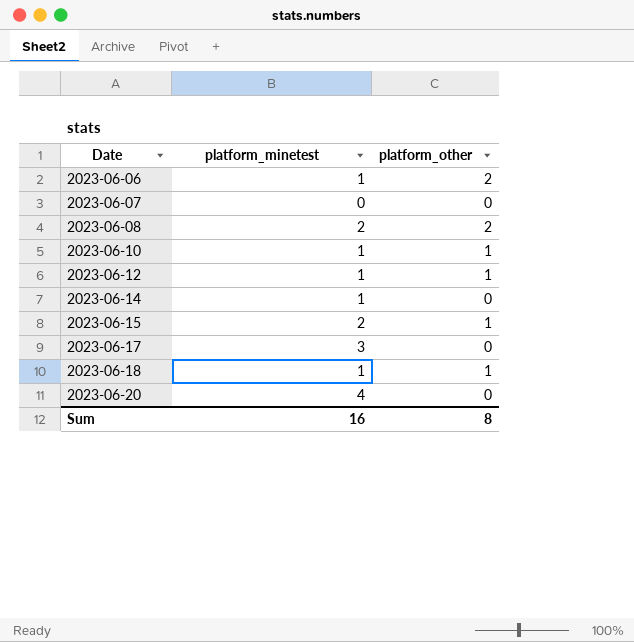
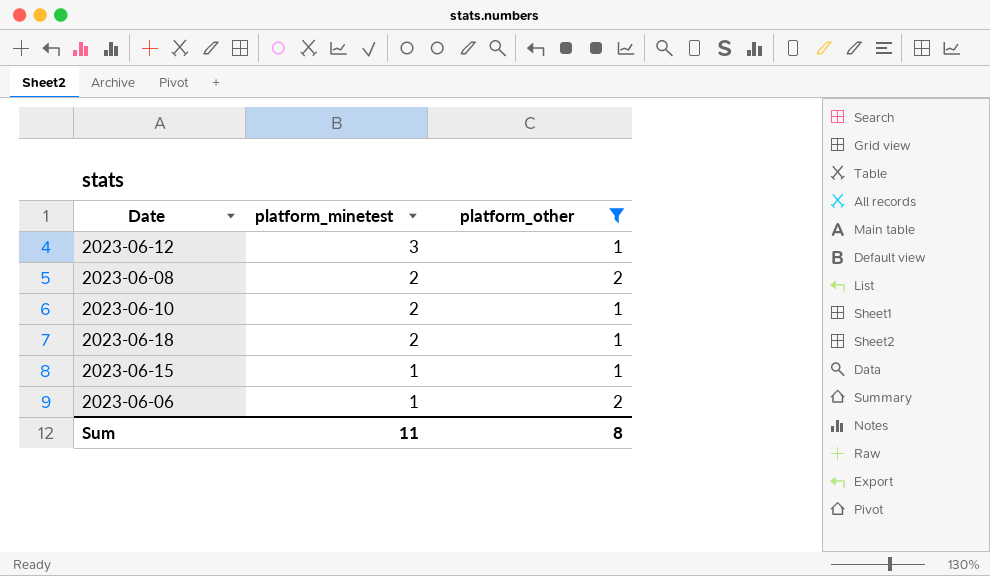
filter: none -> platform_other != 0
row order: Date ascending -> platform_minetest descending
2023-06-12 | platform_minetest: 1 -> 3
2023-06-10 | platform_minetest: 1 -> 2
2023-06-18 | platform_minetest: 1 -> 2
2023-06-15 | platform_minetest: 2 -> 1
Sum | platform_minetest: 16 -> 11

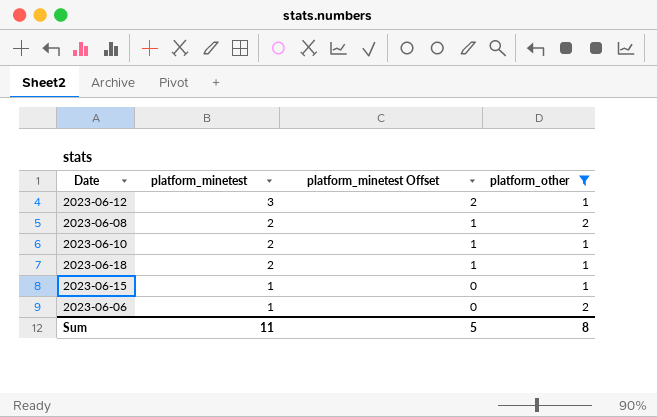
column platform_minetest Offset | formula: none -> [platform_minetest] - 1

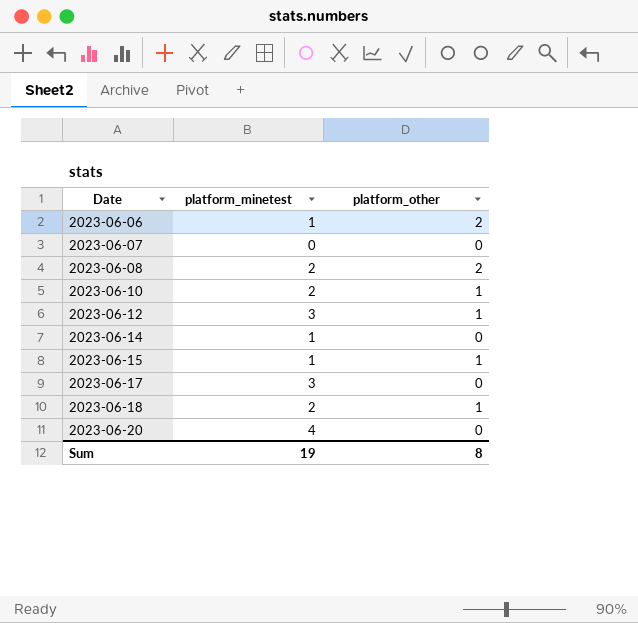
filter: platform_other != 0 -> none
row order: platform_minetest descending -> Date ascending
column platform_minetest Offset | formula: [platform_minetest] - 1 -> none
Sum | platform_minetest: 11 -> 19

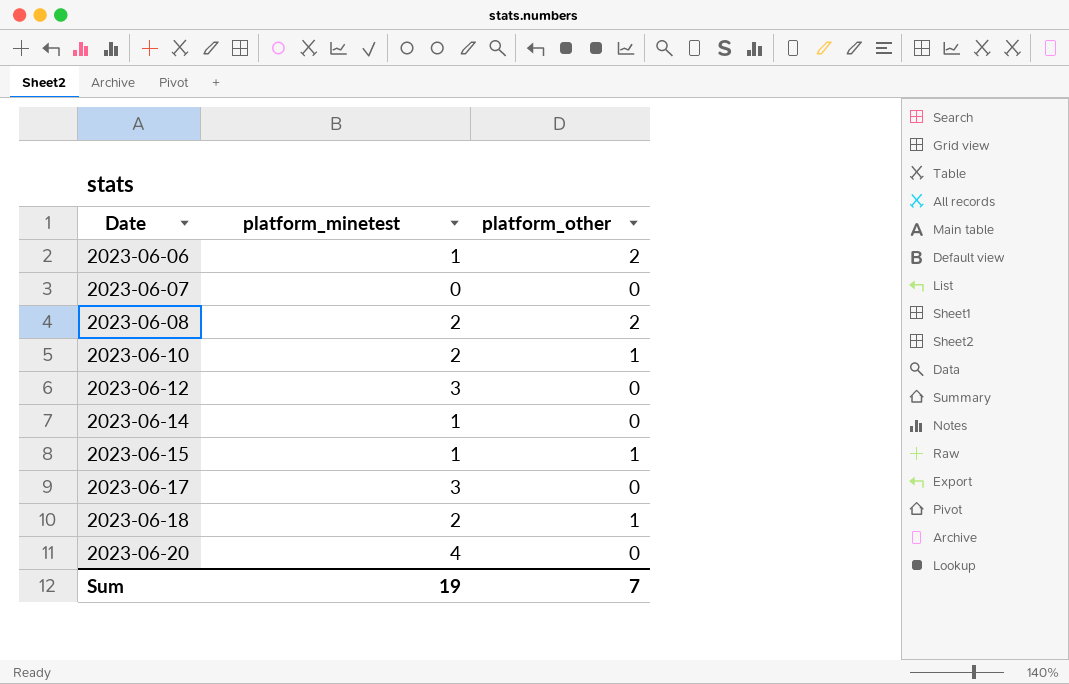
2023-06-12 | platform_other: 1 -> 0
Sum | platform_other: 8 -> 7

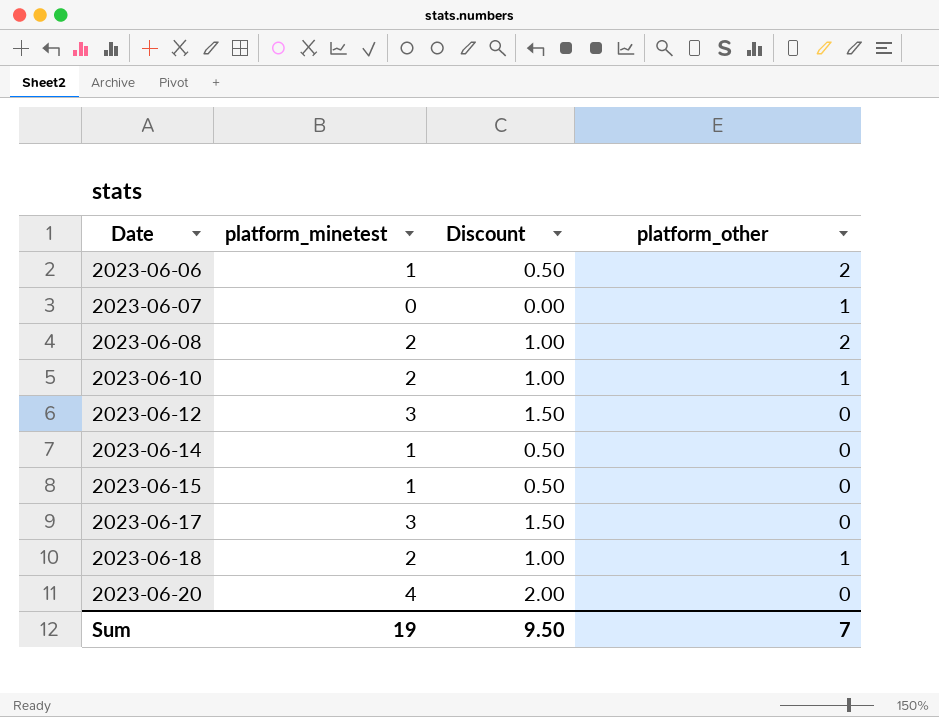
column Discount | formula: none -> [platform_minetest] * 0.5
2023-06-07 | platform_other: 0 -> 1
2023-06-15 | platform_other: 1 -> 0

